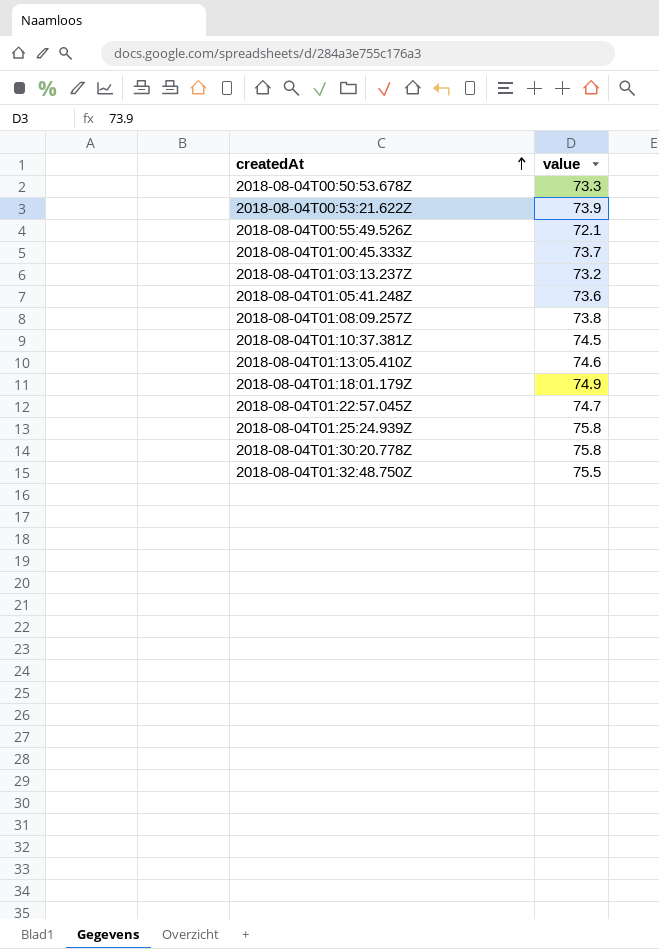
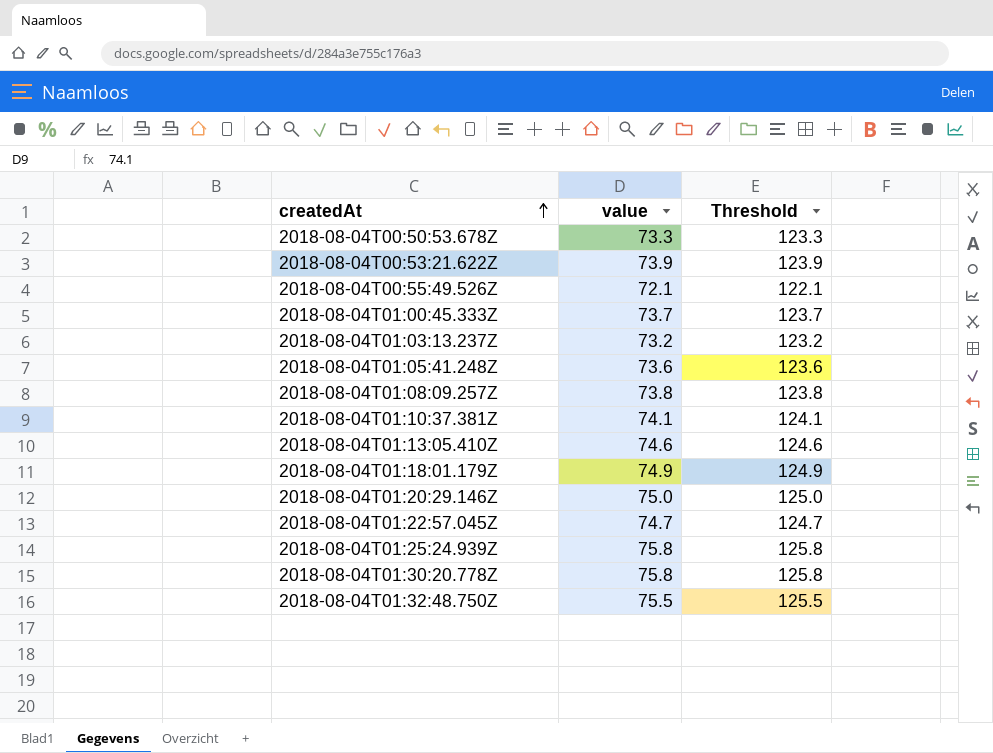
column Threshold | formula: none -> [value] + 50
2018-08-04T01:10:37.381Z | value: 74.5 -> 74.1
row 2018-08-04T01:20:29.146Z: none -> 75.0 | 125.0

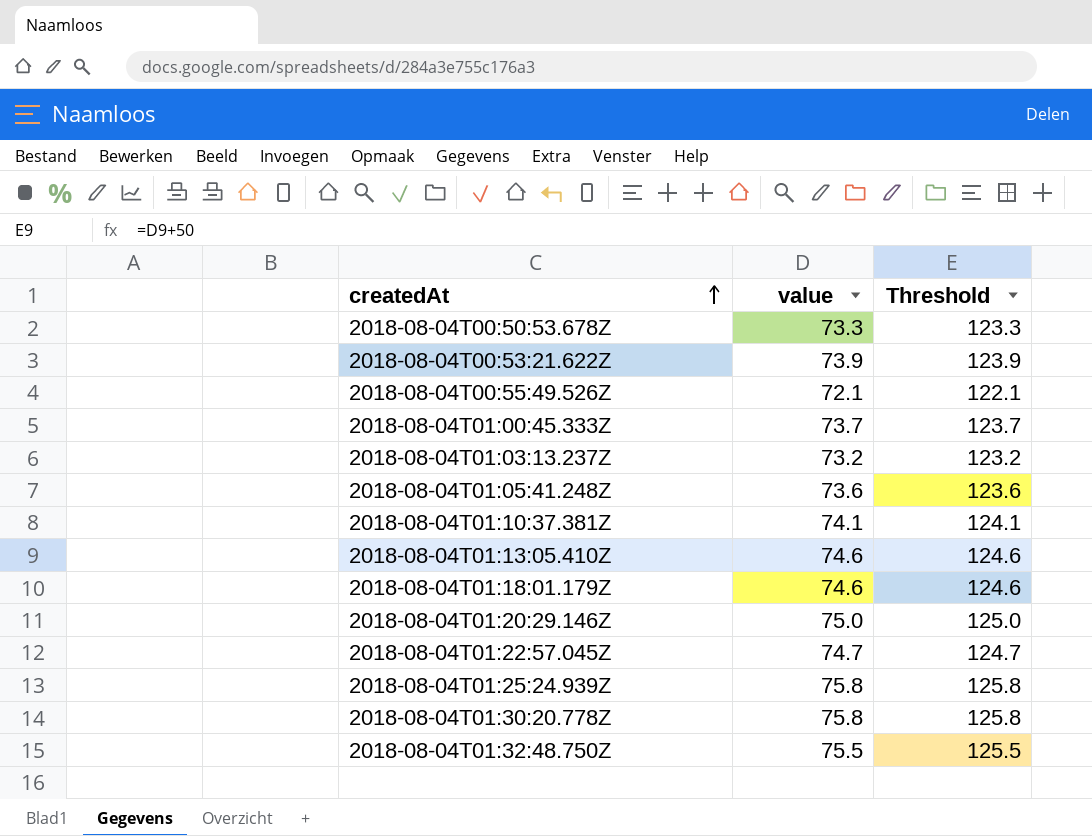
row 2018-08-04T01:08:09.257Z: 73.8 | 123.8 -> none
2018-08-04T01:18:01.179Z | value: 74.9 -> 74.6
2018-08-04T01:18:01.179Z | Threshold: 124.9 -> 124.6

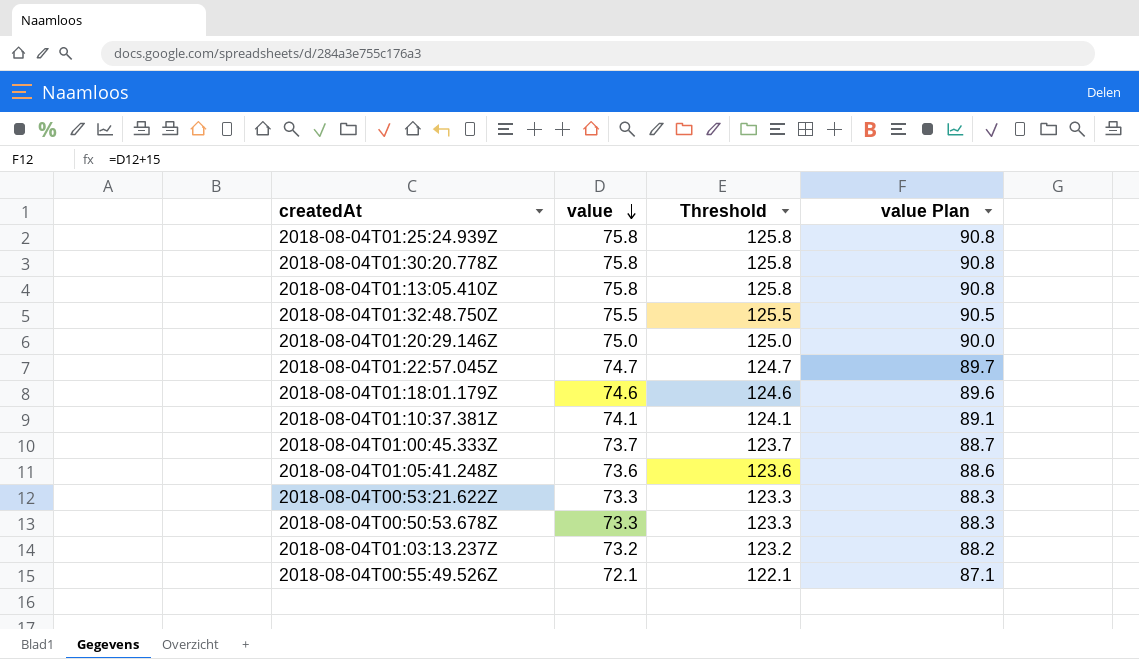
row order: createdAt ascending -> value descending
column value Plan | formula: none -> [value] + 15
2018-08-04T01:13:05.410Z | value: 74.6 -> 75.8
2018-08-04T01:13:05.410Z | Threshold: 124.6 -> 125.8
2018-08-04T00:53:21.622Z | value: 73.9 -> 73.3
2018-08-04T00:53:21.622Z | Threshold: 123.9 -> 123.3

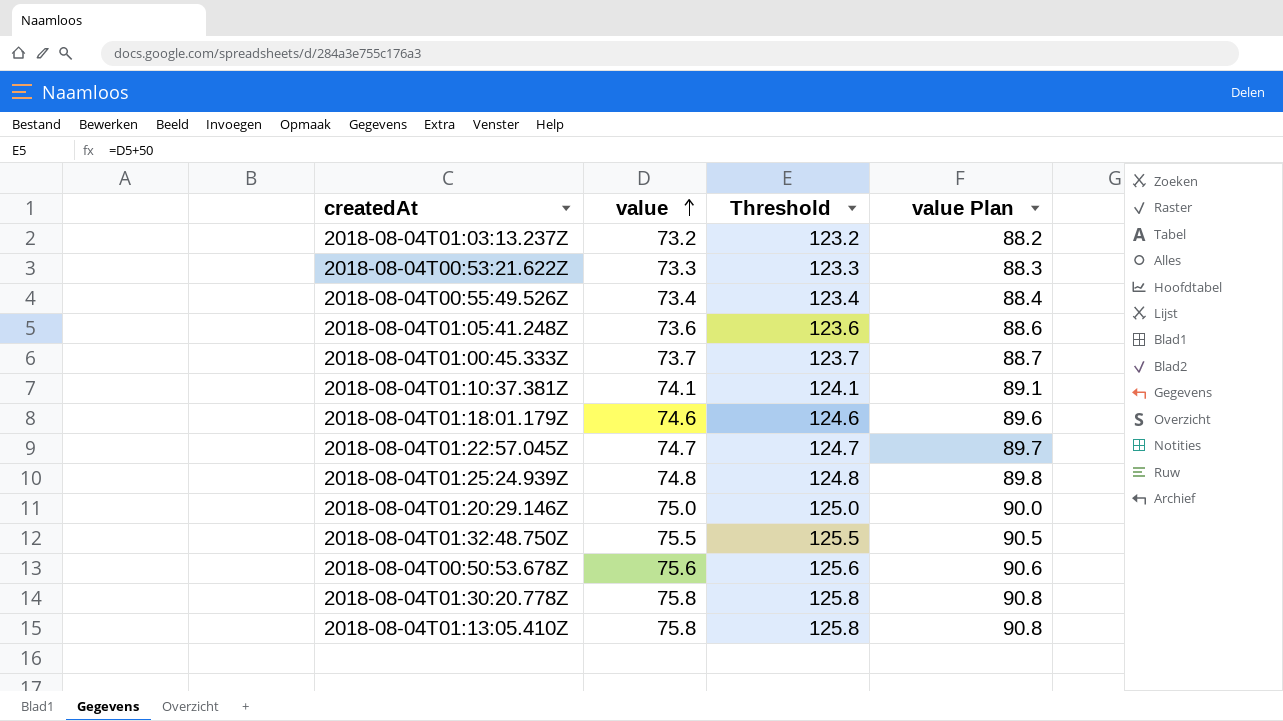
row order: value descending -> value ascending
2018-08-04T00:55:49.526Z | value: 72.1 -> 73.4
2018-08-04T00:55:49.526Z | Threshold: 122.1 -> 123.4
2018-08-04T00:55:49.526Z | value Plan: 87.1 -> 88.4
2018-08-04T01:25:24.939Z | value: 75.8 -> 74.8
2018-08-04T01:25:24.939Z | Threshold: 125.8 -> 124.8
2018-08-04T01:25:24.939Z | value Plan: 90.8 -> 89.8
2018-08-04T00:50:53.678Z | value: 73.3 -> 75.6
2018-08-04T00:50:53.678Z | Threshold: 123.3 -> 125.6
2018-08-04T00:50:53.678Z | value Plan: 88.3 -> 90.6

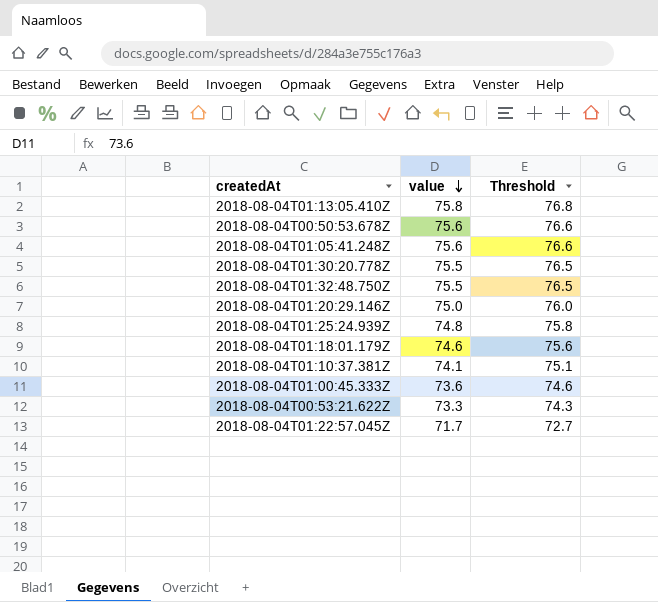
row order: value ascending -> value descending
column value Plan | formula: [value] + 15 -> none
column Threshold | formula: [value] + 50 -> [value] + 1
row 2018-08-04T01:03:13.237Z: 73.2 | 123.2 | 88.2 -> none
row 2018-08-04T00:55:49.526Z: 73.4 | 123.4 | 88.4 -> none
2018-08-04T01:05:41.248Z | value: 73.6 -> 75.6
2018-08-04T01:30:20.778Z | value: 75.8 -> 75.5
2018-08-04T01:00:45.333Z | value: 73.7 -> 73.6
2018-08-04T01:22:57.045Z | value: 74.7 -> 71.7

